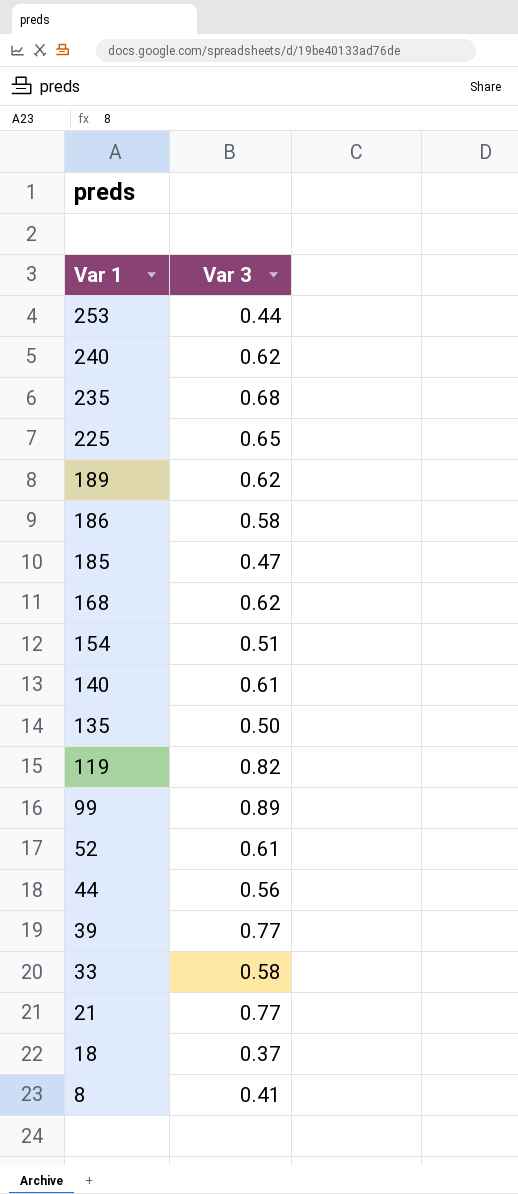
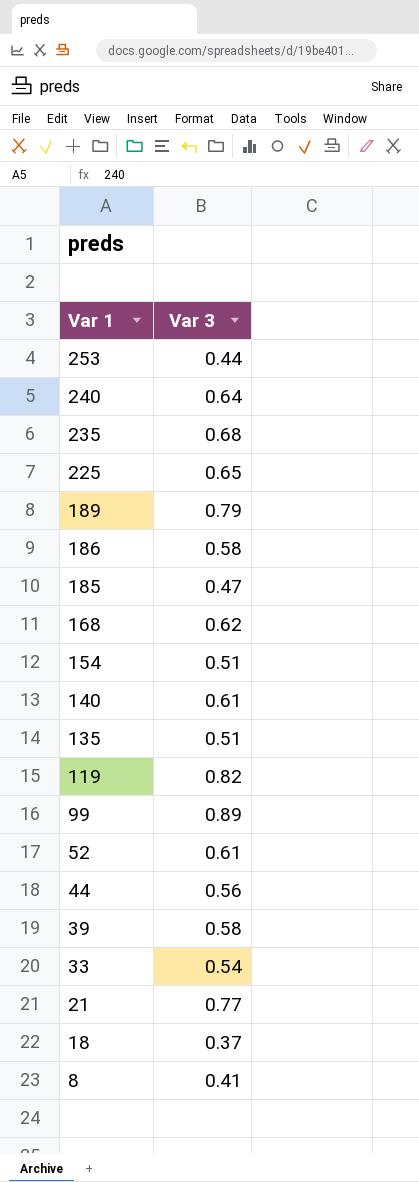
240 | Var 3: 0.62 -> 0.64
189 | Var 3: 0.62 -> 0.79
135 | Var 3: 0.50 -> 0.51
39 | Var 3: 0.77 -> 0.58
33 | Var 3: 0.58 -> 0.54

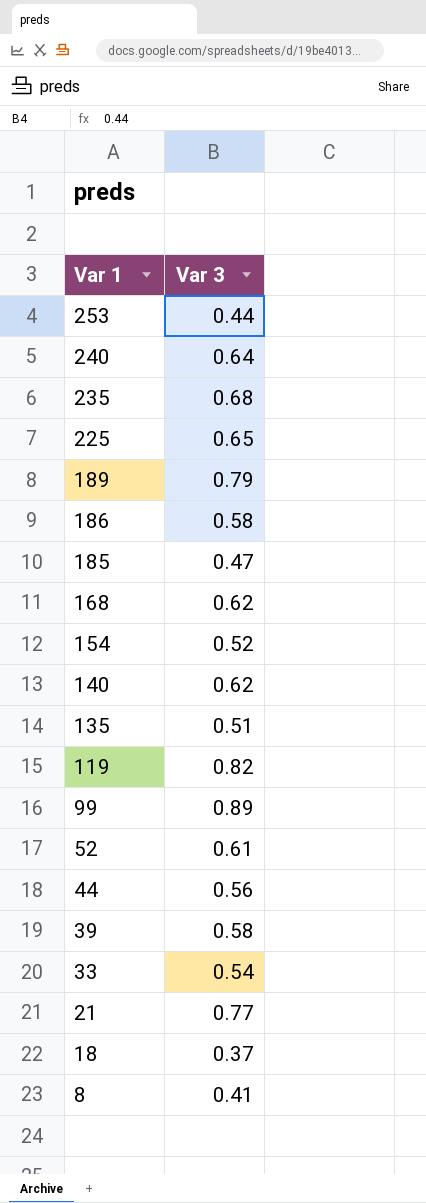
154 | Var 3: 0.51 -> 0.52
140 | Var 3: 0.61 -> 0.62

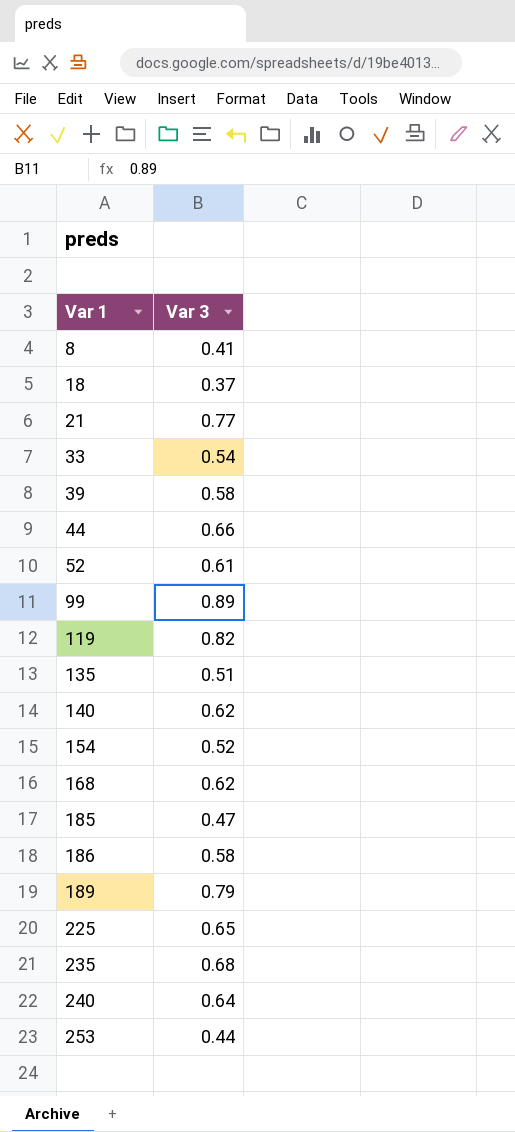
row order: Var 1 descending -> Var 1 ascending
44 | Var 3: 0.56 -> 0.66

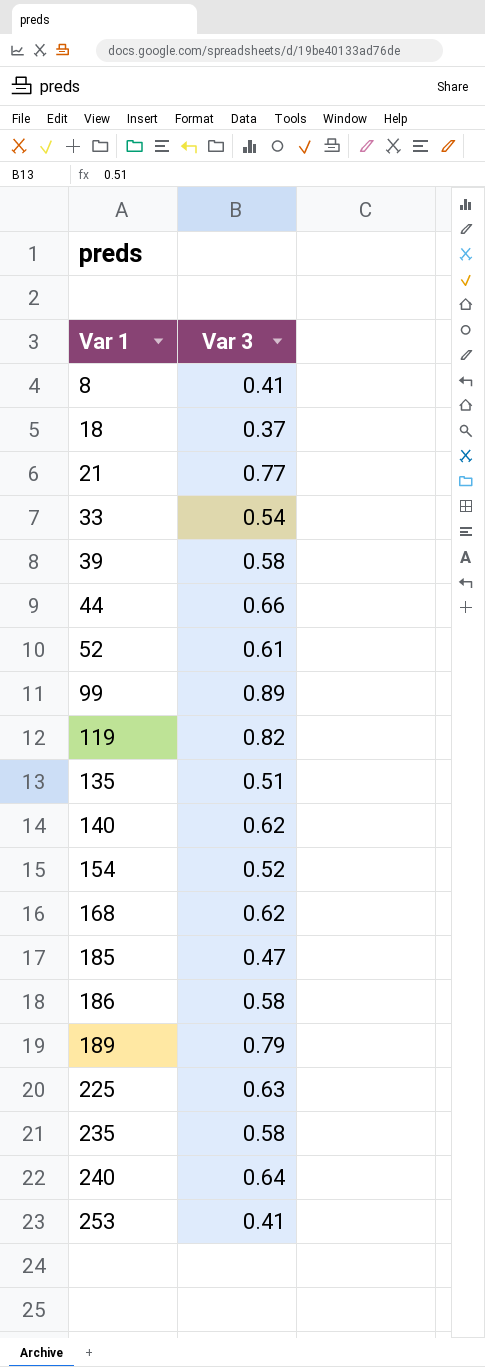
225 | Var 3: 0.65 -> 0.63
235 | Var 3: 0.68 -> 0.58
253 | Var 3: 0.44 -> 0.41

